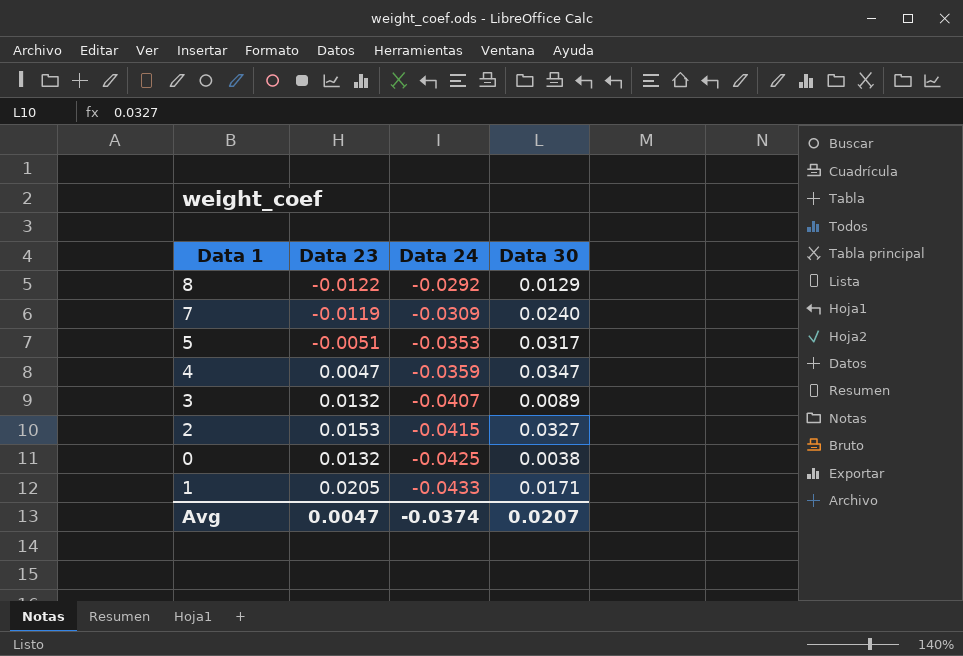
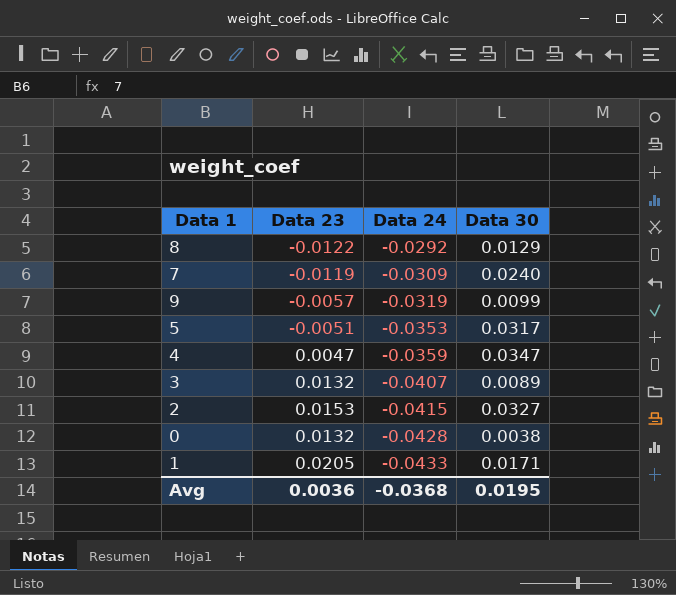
row 9: none -> -0.0057 | -0.0319 | 0.0099
0 | Data 24: -0.0425 -> -0.0428
Avg | Data 23: 0.0047 -> 0.0036
Avg | Data 24: -0.0374 -> -0.0368
Avg | Data 30: 0.0207 -> 0.0195

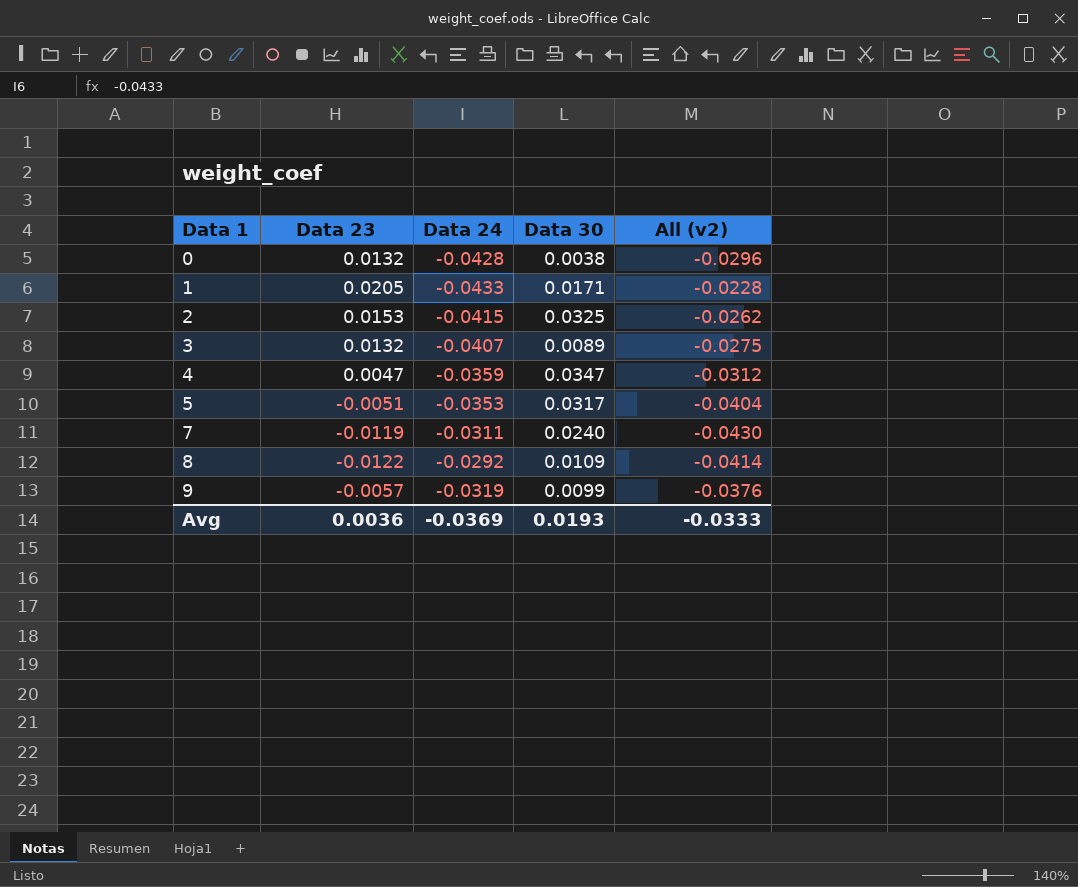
row order: Data 24 descending -> Data 1 ascending
column All (v2) | formula: none -> [Data 23] + [Data 24]
2 | Data 30: 0.0327 -> 0.0325
7 | Data 24: -0.0309 -> -0.0311
8 | Data 30: 0.0129 -> 0.0109
Avg | Data 24: -0.0368 -> -0.0369
Avg | Data 30: 0.0195 -> 0.0193

